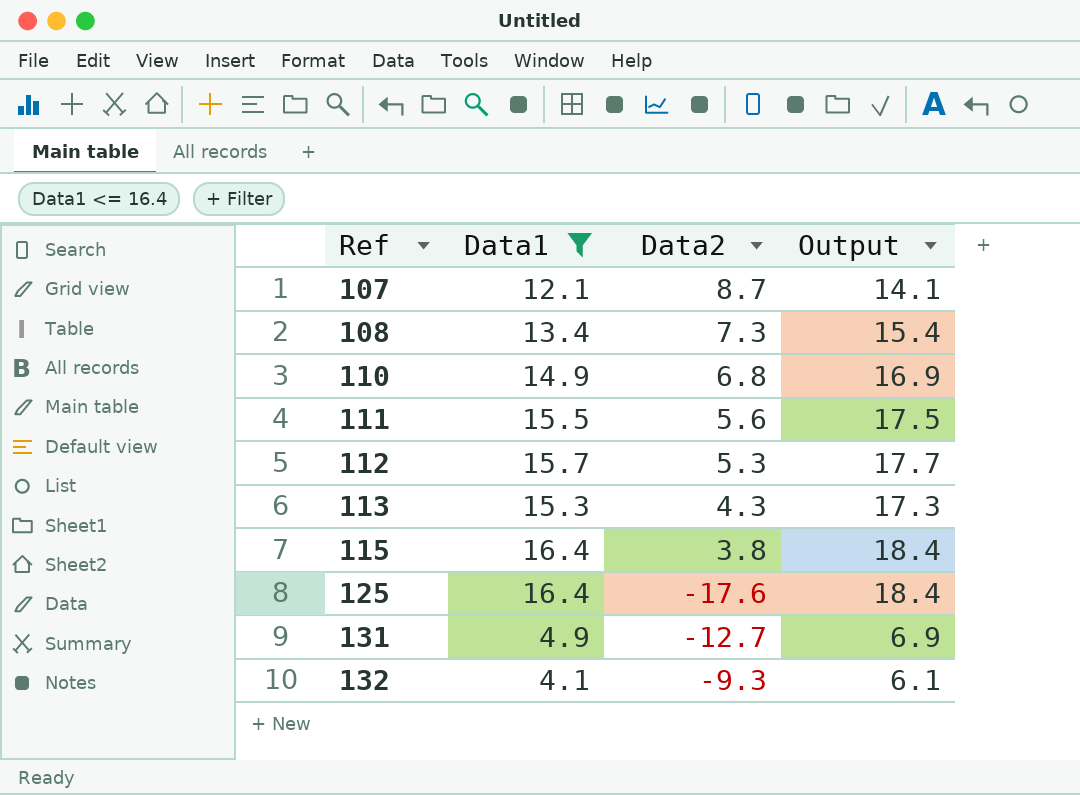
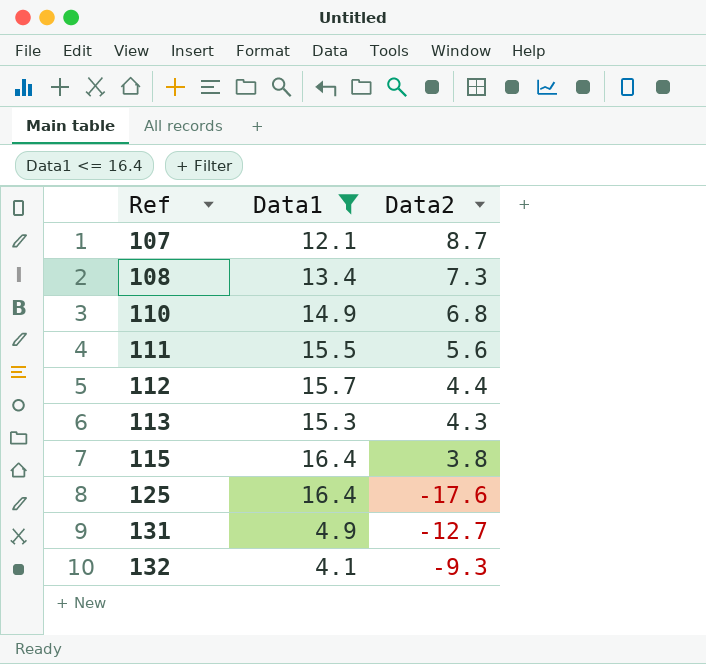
column Output | formula: [Data1] + 2 -> none
112 | Data2: 5.3 -> 4.4

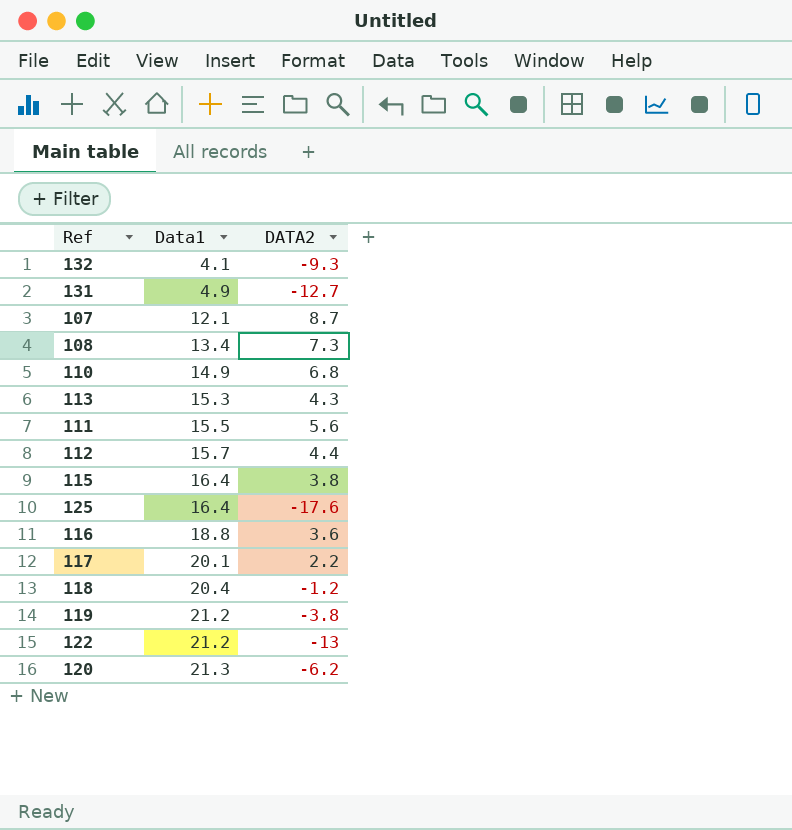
filter: Data1 <= 16.4 -> none
row order: Ref ascending -> Data1 ascending
column name: Data2 -> DATA2

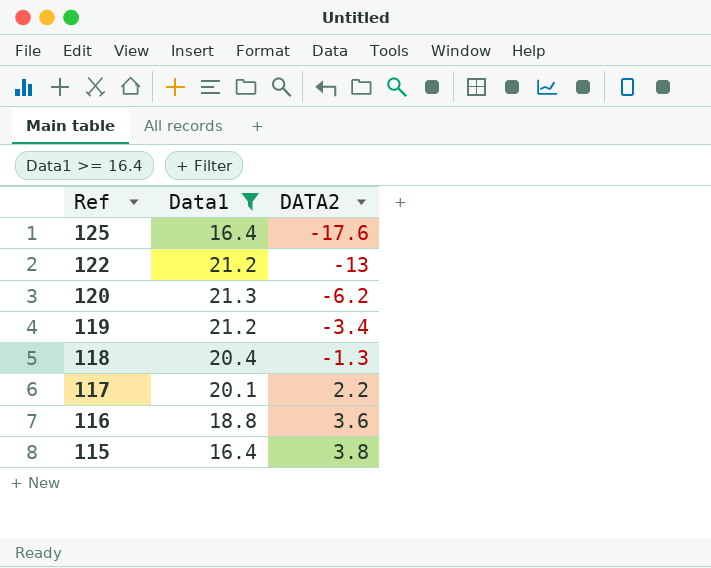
filter: none -> Data1 >= 16.4
row order: Data1 ascending -> Ref descending
119 | DATA2: -3.8 -> -3.4
118 | DATA2: -1.2 -> -1.3

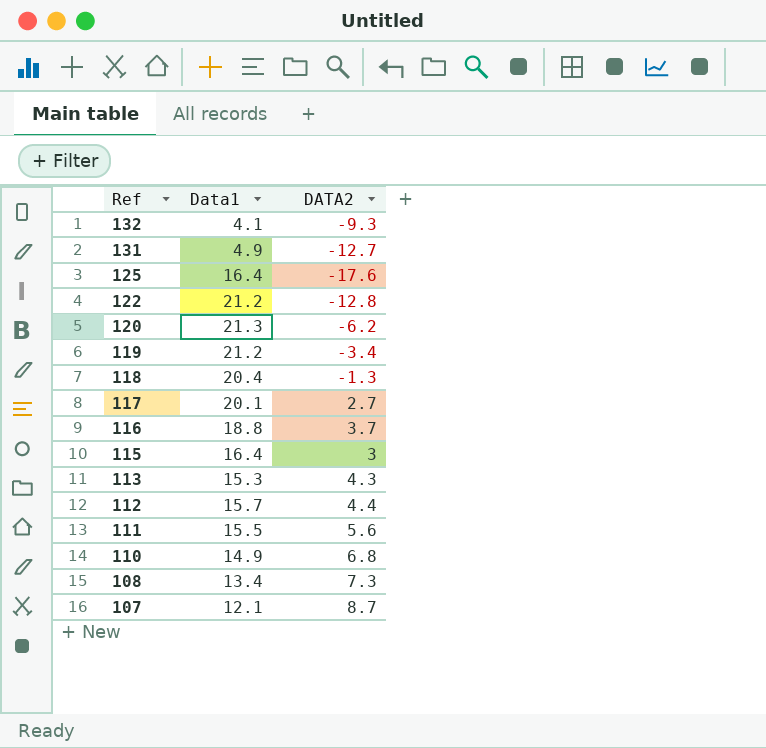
filter: Data1 >= 16.4 -> none
122 | DATA2: -13 -> -12.8
117 | DATA2: 2.2 -> 2.7
116 | DATA2: 3.6 -> 3.7
115 | DATA2: 3.8 -> 3

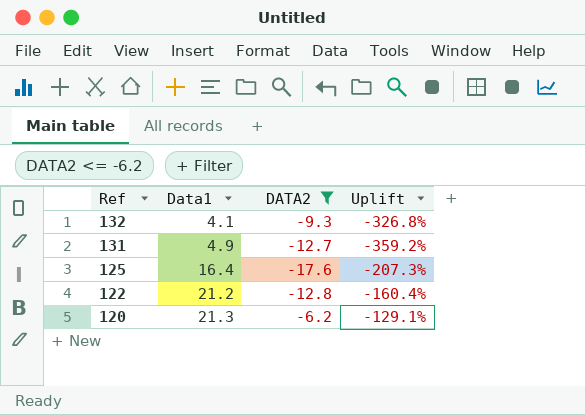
filter: none -> DATA2 <= -6.2
column Uplift | formula: none -> ([DATA2] - [Data1]) / [Data1]

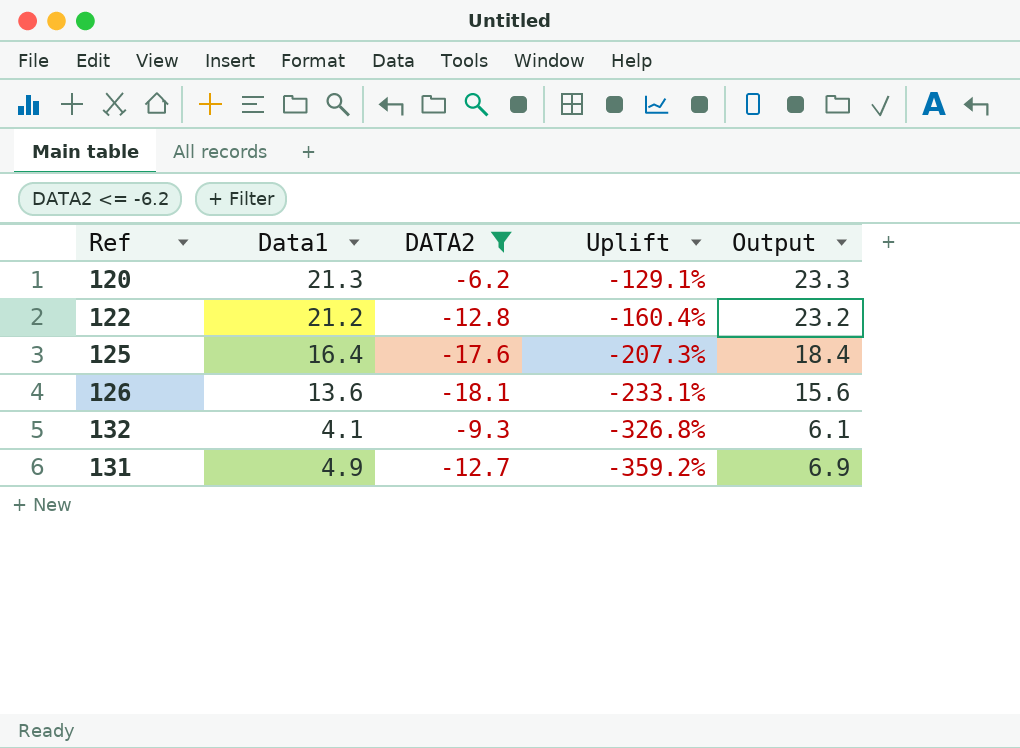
row order: Ref descending -> Uplift descending
column Output | formula: none -> [Data1] + 2
row 126: none -> 13.6 | -18.1 | -233.1% | 15.6

